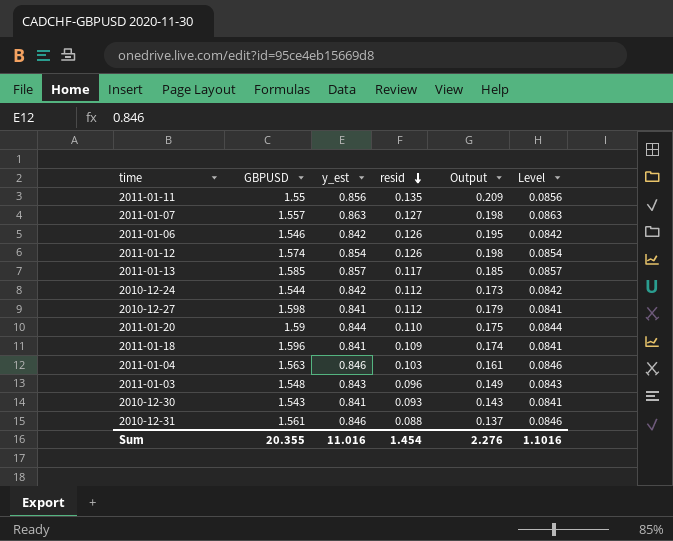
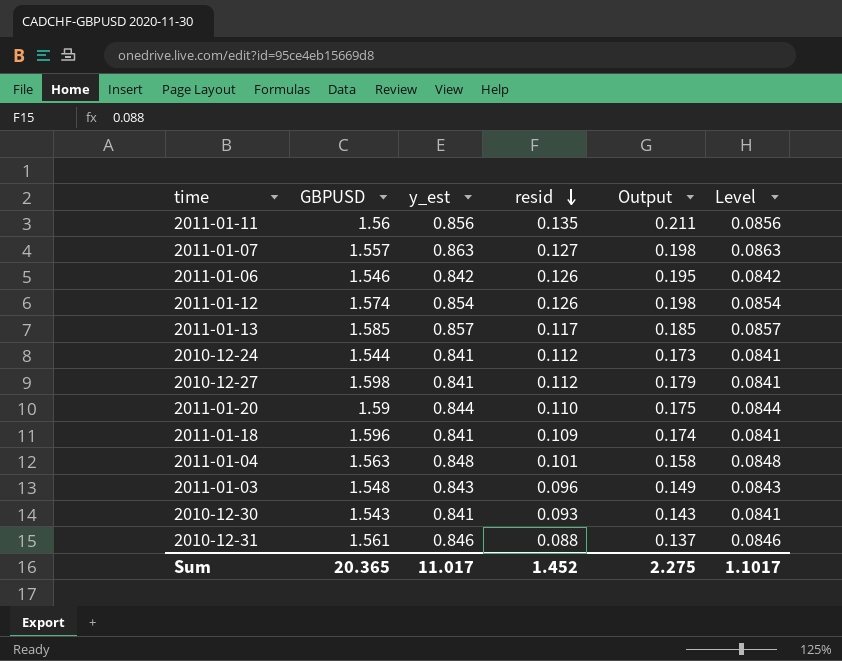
2011-01-11 | GBPUSD: 1.55 -> 1.56
2011-01-11 | Output: 0.209 -> 0.211
2010-12-24 | y_est: 0.842 -> 0.841
2010-12-24 | Level: 0.0842 -> 0.0841
2011-01-04 | y_est: 0.846 -> 0.848
2011-01-04 | resid: 0.103 -> 0.101
2011-01-04 | Output: 0.161 -> 0.158
2011-01-04 | Level: 0.0846 -> 0.0848
Sum | GBPUSD: 20.355 -> 20.365
Sum | y_est: 11.016 -> 11.017
Sum | resid: 1.454 -> 1.452
Sum | Output: 2.276 -> 2.275
Sum | Level: 1.1016 -> 1.1017

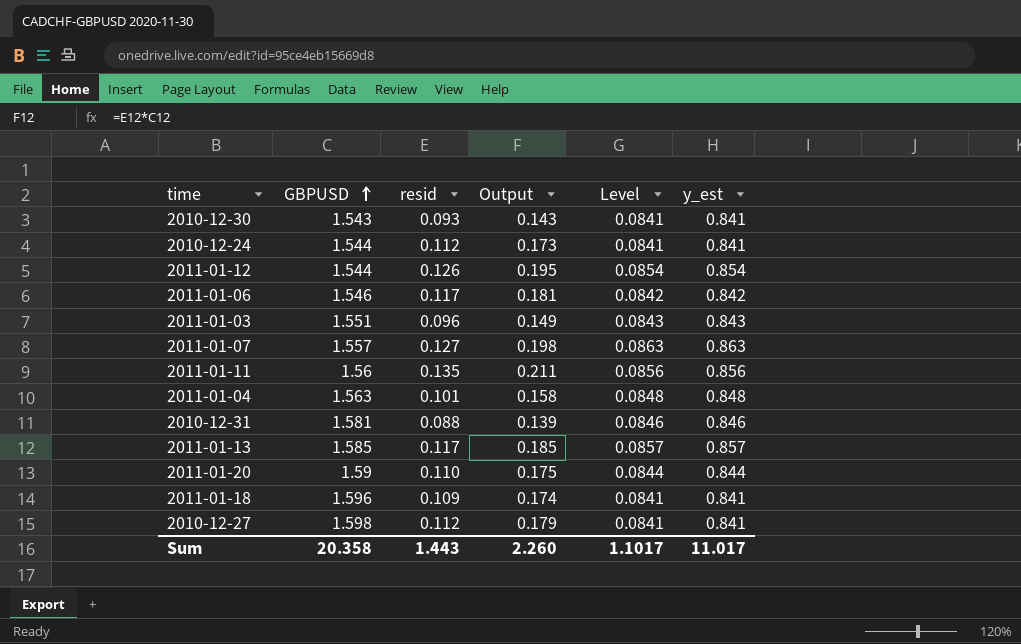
row order: resid descending -> GBPUSD ascending
column y_est | position: 3 -> 6
2011-01-12 | GBPUSD: 1.574 -> 1.544
2011-01-12 | Output: 0.198 -> 0.195
2011-01-06 | resid: 0.126 -> 0.117
2011-01-06 | Output: 0.195 -> 0.181
2011-01-03 | GBPUSD: 1.548 -> 1.551
2010-12-31 | GBPUSD: 1.561 -> 1.581
2010-12-31 | Output: 0.137 -> 0.139
Sum | GBPUSD: 20.365 -> 20.358
Sum | resid: 1.452 -> 1.443
Sum | Output: 2.275 -> 2.260

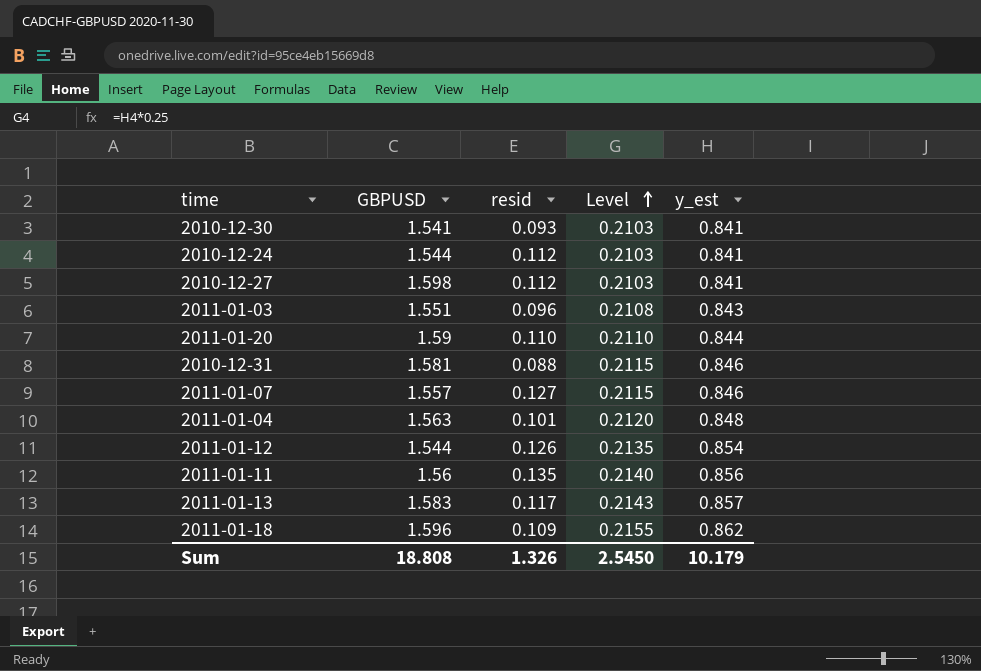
row order: GBPUSD ascending -> Level ascending
column Output | formula: [GBPUSD] * [resid] -> none
column Level | formula: [y_est] * 0.1 -> [y_est] * 0.25
row 2011-01-06: 1.546 | 0.117 | 0.181 | 0.0842 | 0.842 -> none
2010-12-30 | GBPUSD: 1.543 -> 1.541
2011-01-07 | y_est: 0.863 -> 0.846
2011-01-13 | GBPUSD: 1.585 -> 1.583
2011-01-18 | y_est: 0.841 -> 0.862
Sum | GBPUSD: 20.358 -> 18.808
Sum | resid: 1.443 -> 1.326
Sum | Level: 1.1017 -> 2.5450
Sum | y_est: 11.017 -> 10.179

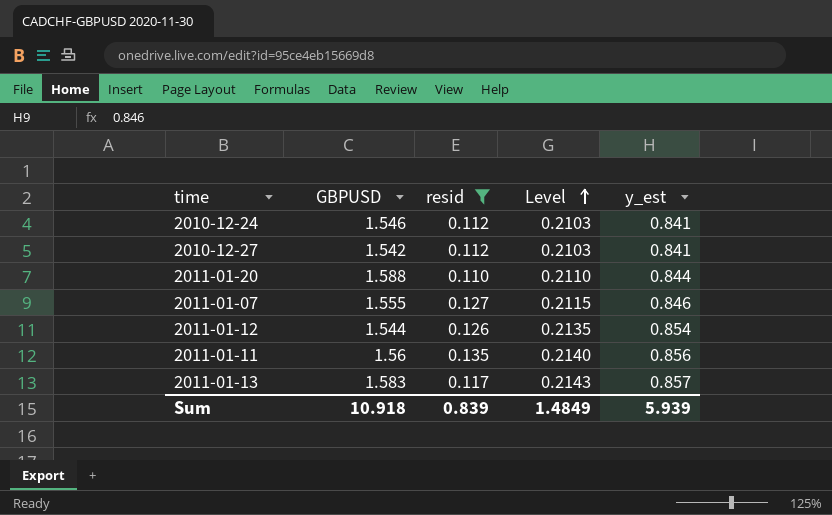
filter: none -> resid >= 0.110
2010-12-24 | GBPUSD: 1.544 -> 1.546
2010-12-27 | GBPUSD: 1.598 -> 1.542
2011-01-20 | GBPUSD: 1.59 -> 1.588
2011-01-07 | GBPUSD: 1.557 -> 1.555
Sum | GBPUSD: 18.808 -> 10.918
Sum | resid: 1.326 -> 0.839
Sum | Level: 2.5450 -> 1.4849
Sum | y_est: 10.179 -> 5.939

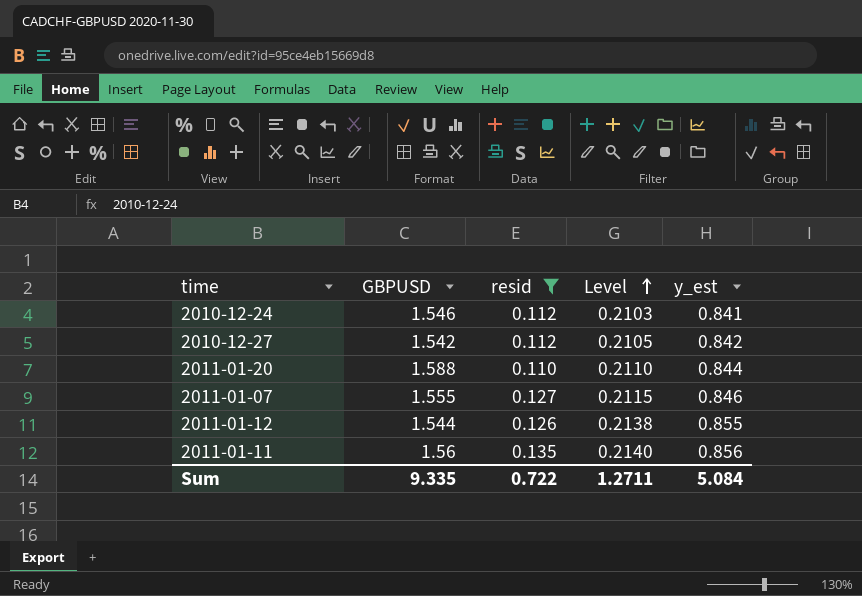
row 2011-01-13: 1.583 | 0.117 | 0.2143 | 0.857 -> none
2010-12-27 | Level: 0.2103 -> 0.2105
2010-12-27 | y_est: 0.841 -> 0.842
2011-01-12 | Level: 0.2135 -> 0.2138
2011-01-12 | y_est: 0.854 -> 0.855
Sum | GBPUSD: 10.918 -> 9.335
Sum | resid: 0.839 -> 0.722
Sum | Level: 1.4849 -> 1.2711
Sum | y_est: 5.939 -> 5.084

